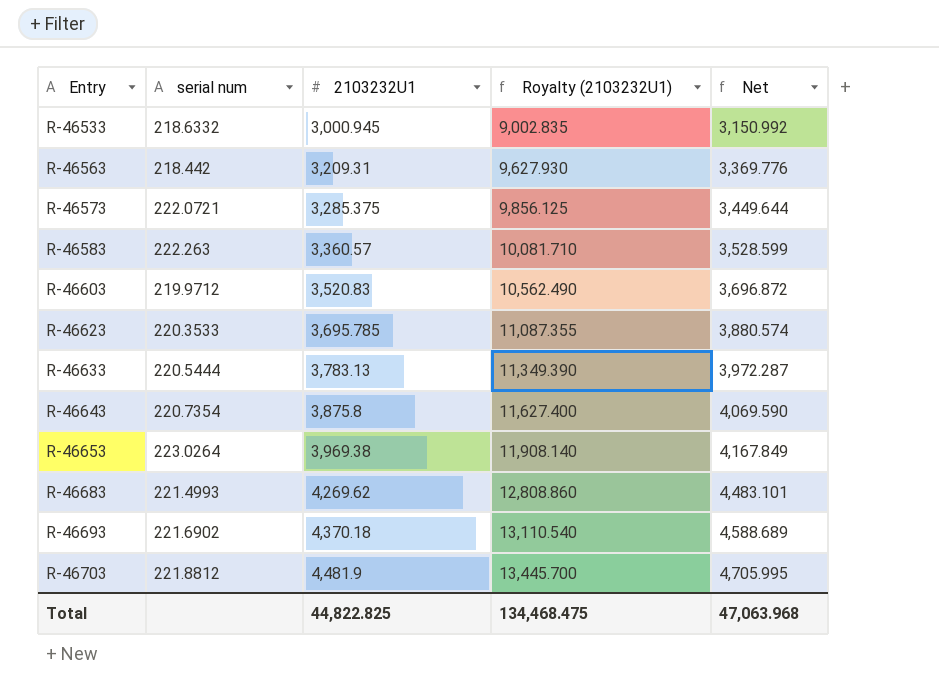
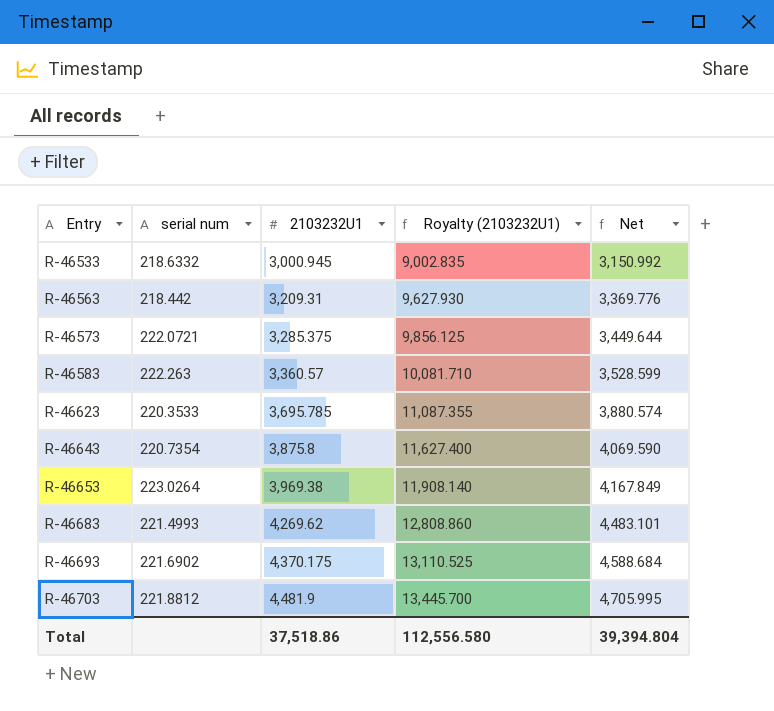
row R-46603: 219.9712 | 3,520.83 | 10,562.490 | 3,696.872 -> none
row R-46633: 220.5444 | 3,783.13 | 11,349.390 | 3,972.287 -> none
R-46693 | 2103232U1: 4,370.18 -> 4,370.175
R-46693 | Royalty (2103232U1): 13,110.540 -> 13,110.525
R-46693 | Net: 4,588.689 -> 4,588.684
Total | 2103232U1: 44,822.825 -> 37,518.86
Total | Royalty (2103232U1): 134,468.475 -> 112,556.580
Total | Net: 47,063.968 -> 39,394.804

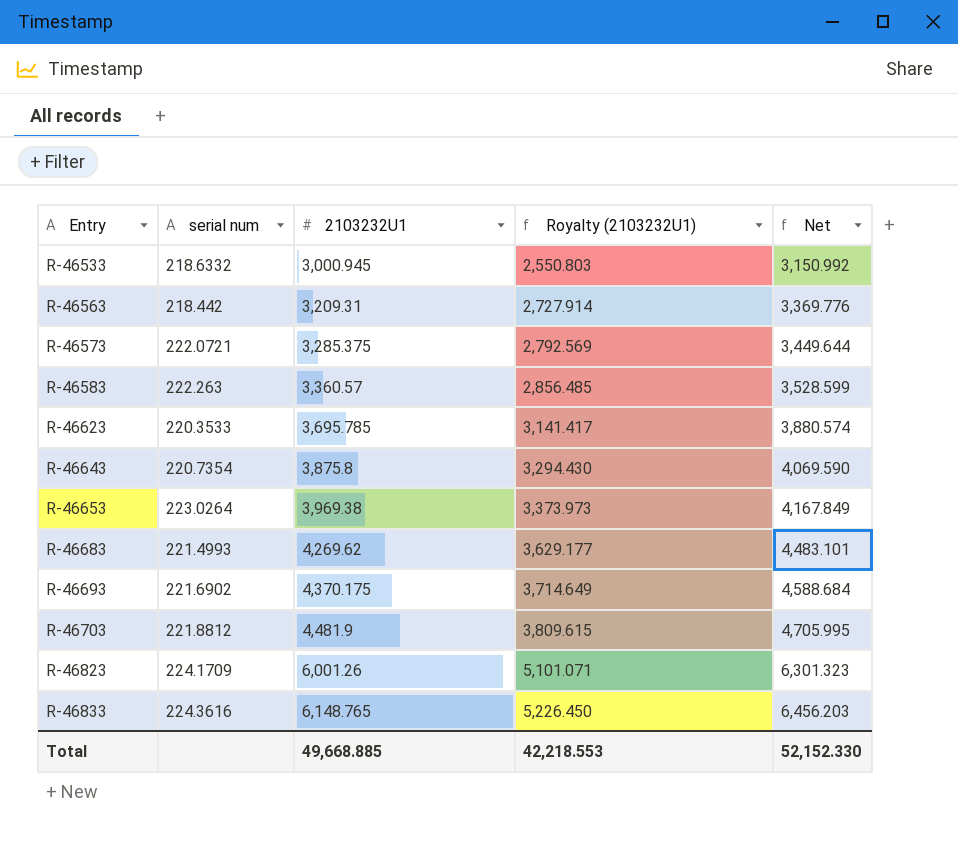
column Royalty (2103232U1) | formula: [2103232U1] * 3 -> [2103232U1] * 0.85
row R-46823: none -> 224.1709 | 6,001.26 | 5,101.071 | 6,301.323
row R-46833: none -> 224.3616 | 6,148.765 | 5,226.450 | 6,456.203
Total | 2103232U1: 37,518.86 -> 49,668.885
Total | Royalty (2103232U1): 112,556.580 -> 42,218.553
Total | Net: 39,394.804 -> 52,152.330

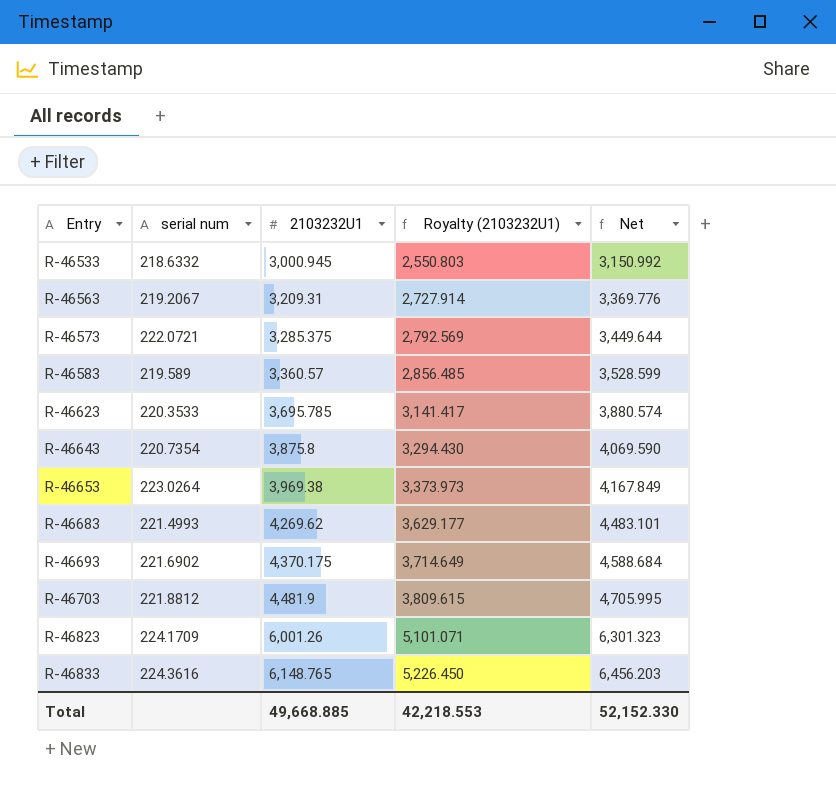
R-46563 | serial num: 218.442 -> 219.2067
R-46583 | serial num: 222.263 -> 219.589

